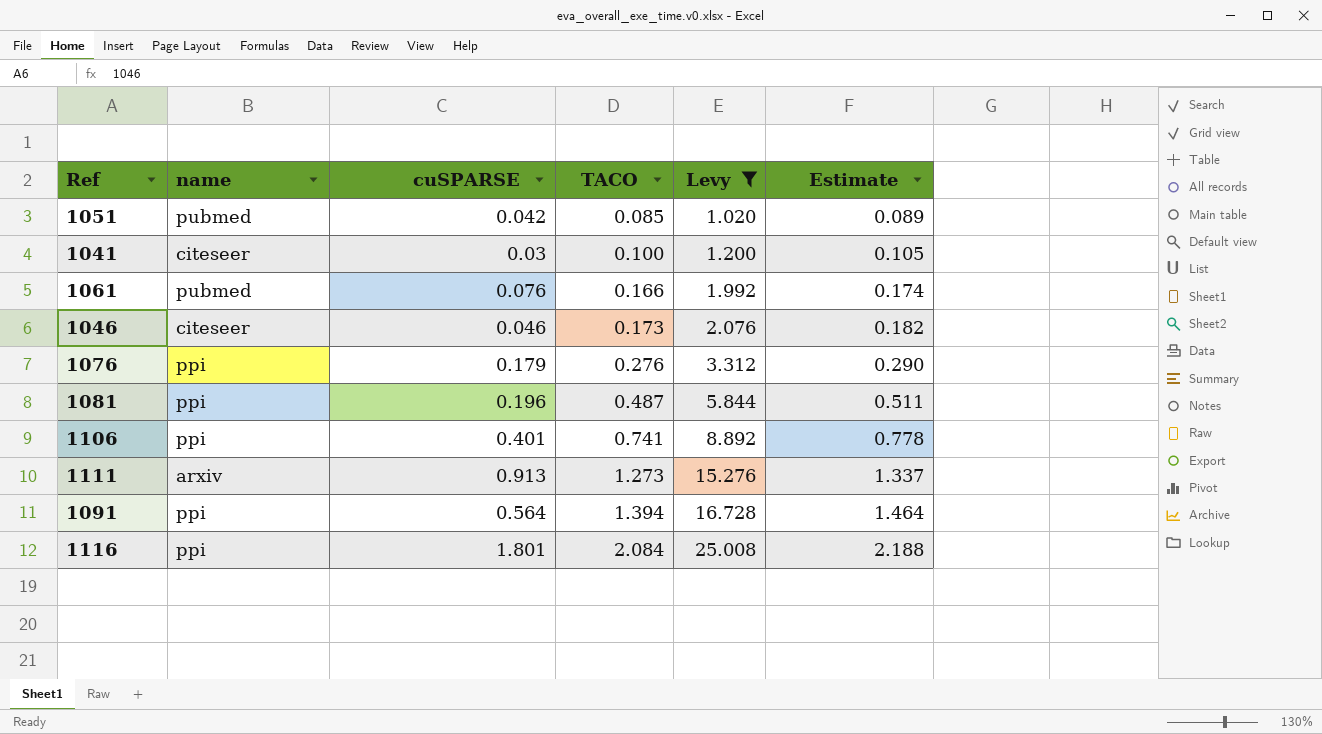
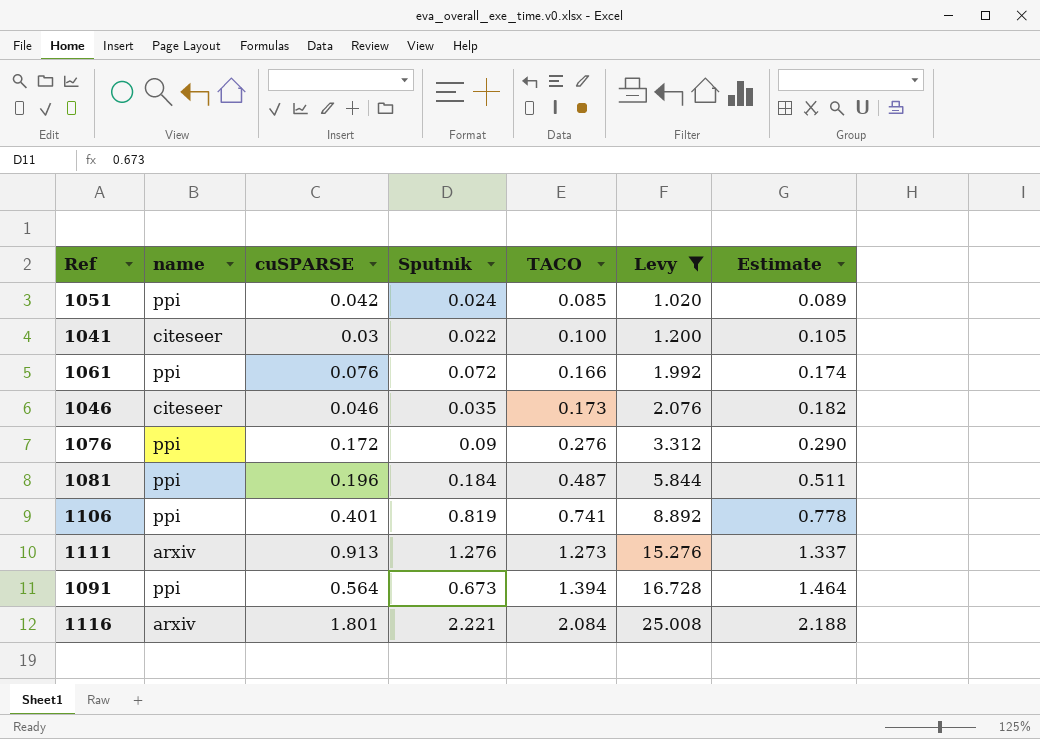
column Sputnik | position: none -> 4
1051 | name: pubmed -> ppi
1061 | name: pubmed -> ppi
1076 | cuSPARSE: 0.179 -> 0.172
1116 | name: ppi -> arxiv

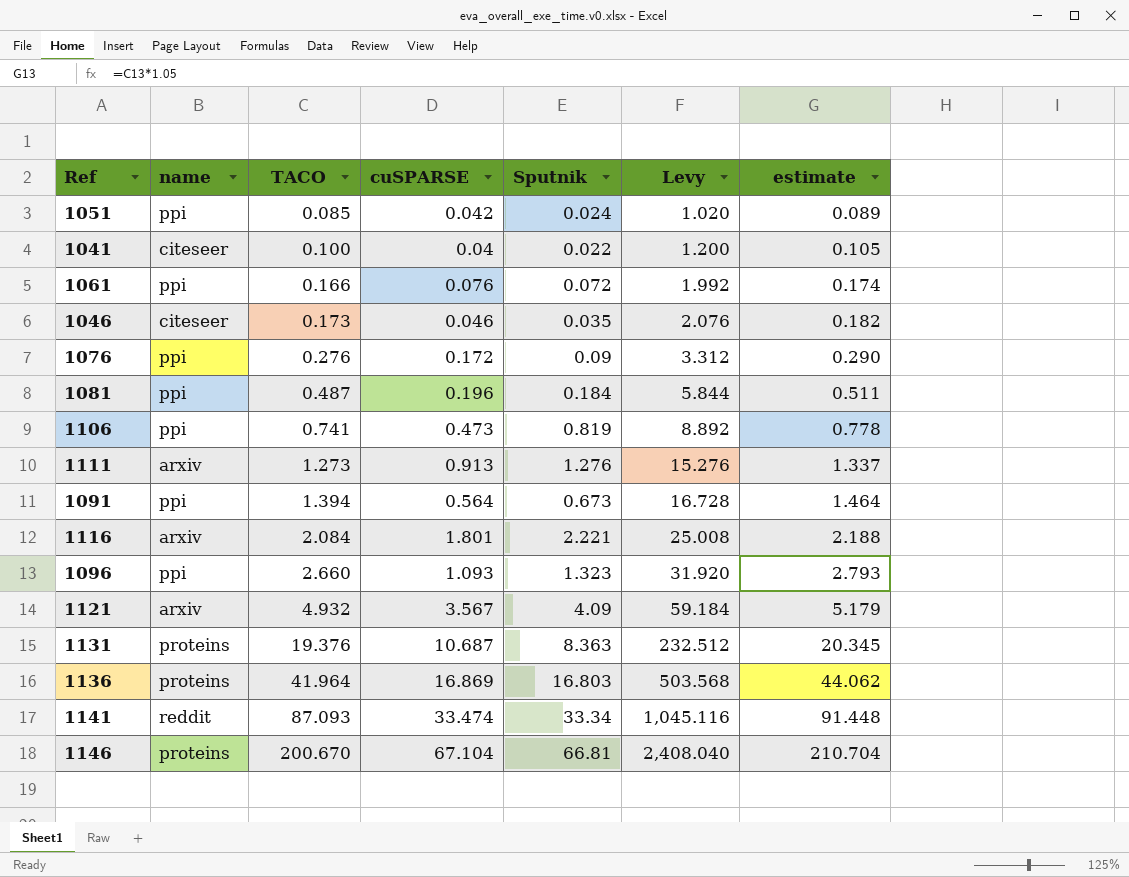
filter: Levy <= 25.008 -> none
column TACO | position: 5 -> 3
column name: Estimate -> estimate
1041 | cuSPARSE: 0.03 -> 0.04
1106 | cuSPARSE: 0.401 -> 0.473

